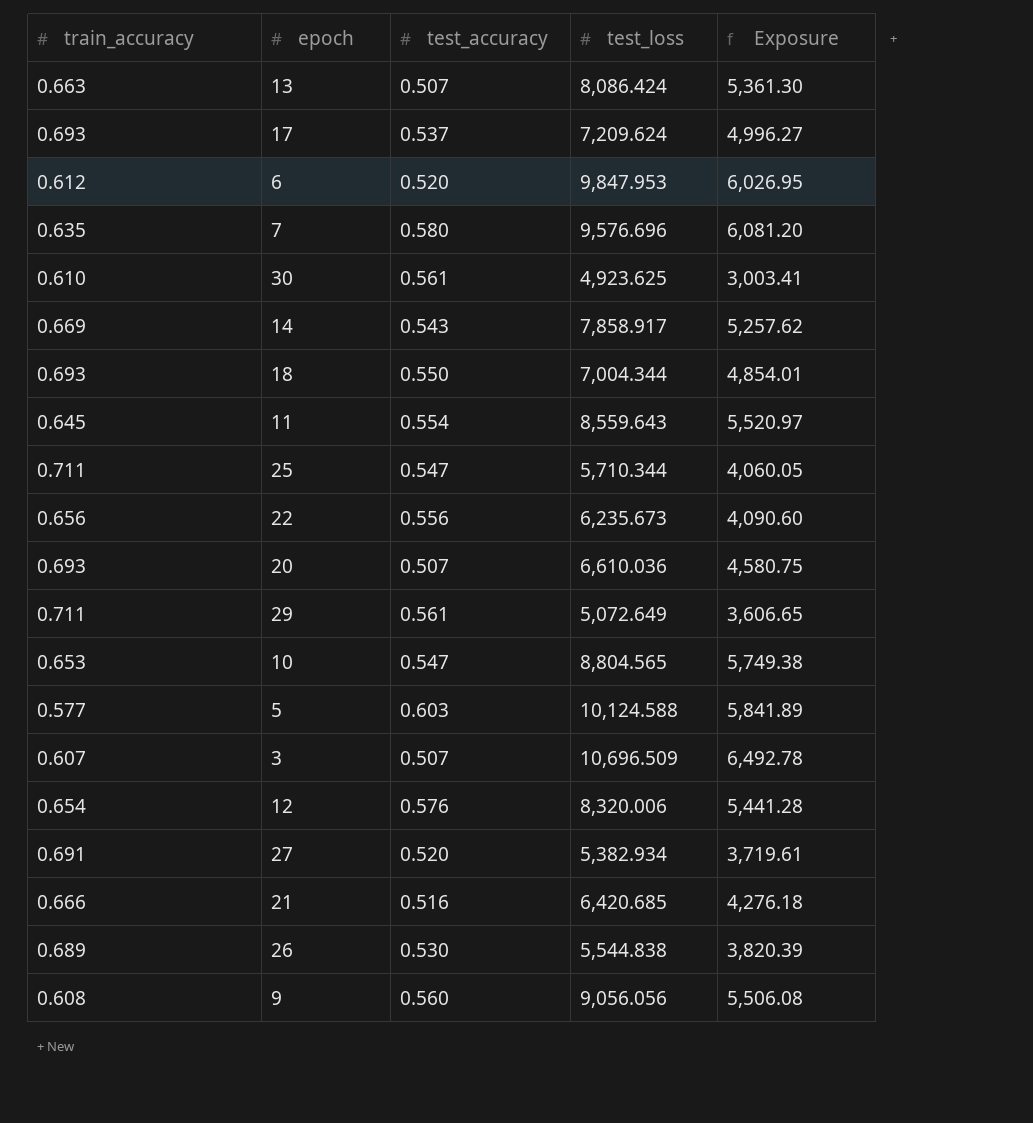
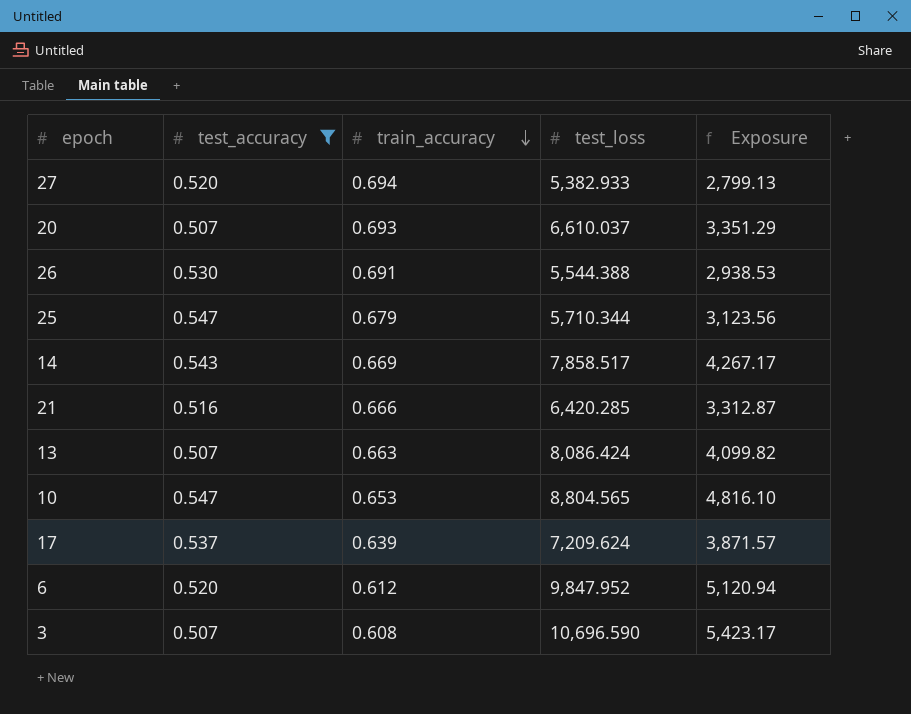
filter: none -> test_accuracy <= 0.547
row order: none -> train_accuracy descending
column train_accuracy | position: 1 -> 3
column Exposure | formula: [train_accuracy] * [test_loss] -> [test_accuracy] * [test_loss]
27 | train_accuracy: 0.691 -> 0.694
27 | test_loss: 5,382.934 -> 5,382.933
20 | test_loss: 6,610.036 -> 6,610.037
26 | train_accuracy: 0.689 -> 0.691
26 | test_loss: 5,544.838 -> 5,544.388
25 | train_accuracy: 0.711 -> 0.679
14 | test_loss: 7,858.917 -> 7,858.517
21 | test_loss: 6,420.685 -> 6,420.285
17 | train_accuracy: 0.693 -> 0.639
6 | test_loss: 9,847.953 -> 9,847.952
3 | train_accuracy: 0.607 -> 0.608
3 | test_loss: 10,696.509 -> 10,696.590

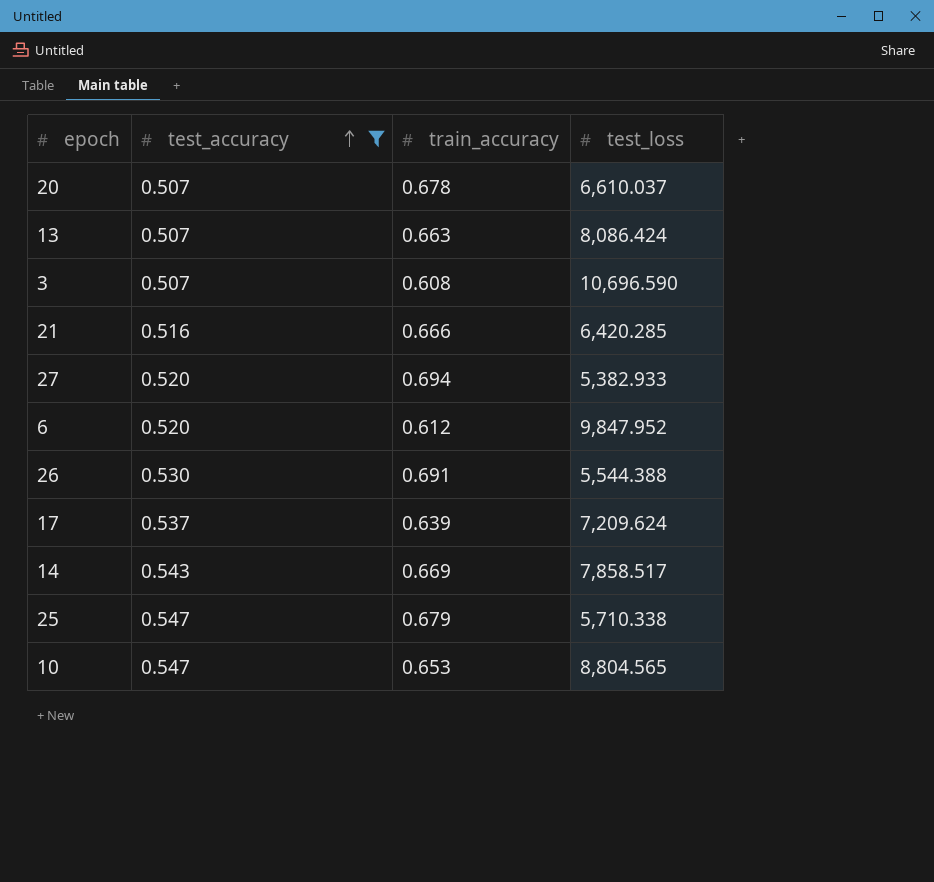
row order: train_accuracy descending -> test_accuracy ascending
column Exposure | formula: [test_accuracy] * [test_loss] -> none
20 | train_accuracy: 0.693 -> 0.678
25 | test_loss: 5,710.344 -> 5,710.338

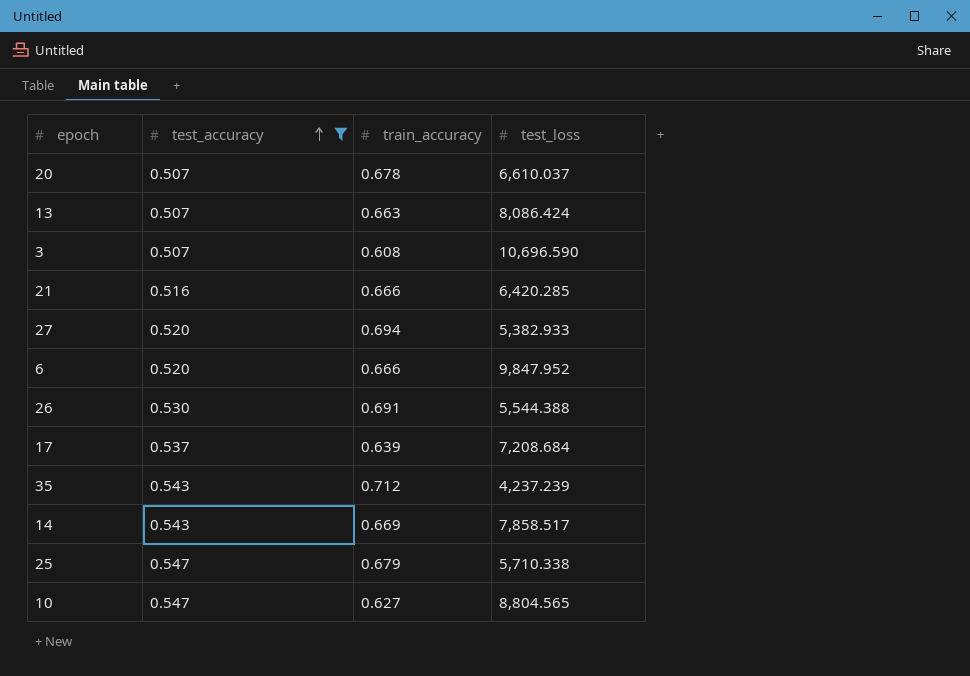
6 | train_accuracy: 0.612 -> 0.666
17 | test_loss: 7,209.624 -> 7,208.684
row 35: none -> 0.543 | 0.712 | 4,237.239
10 | train_accuracy: 0.653 -> 0.627

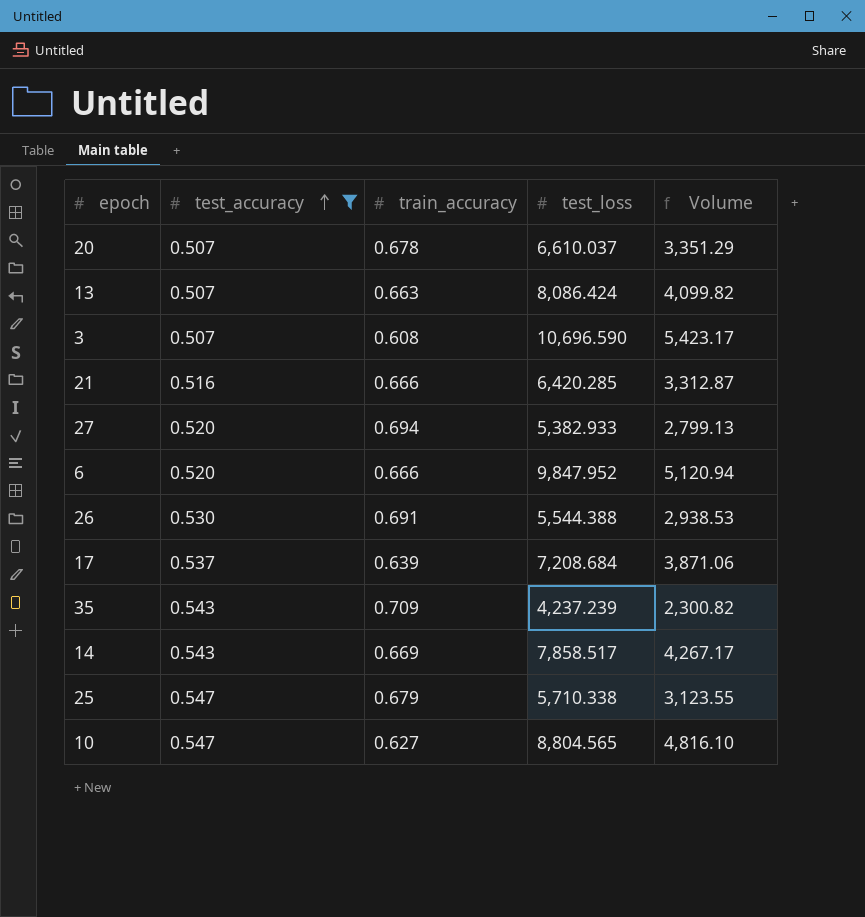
column Volume | formula: none -> [test_accuracy] * [test_loss]
35 | train_accuracy: 0.712 -> 0.709

